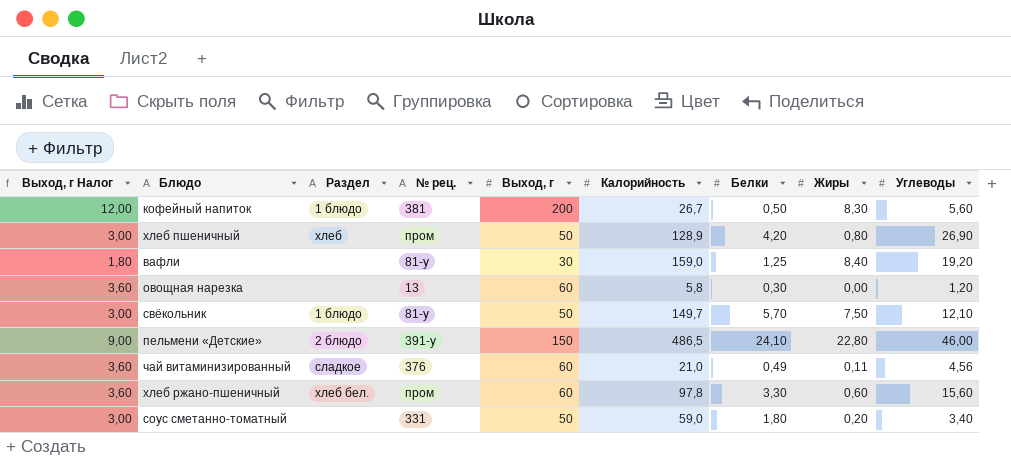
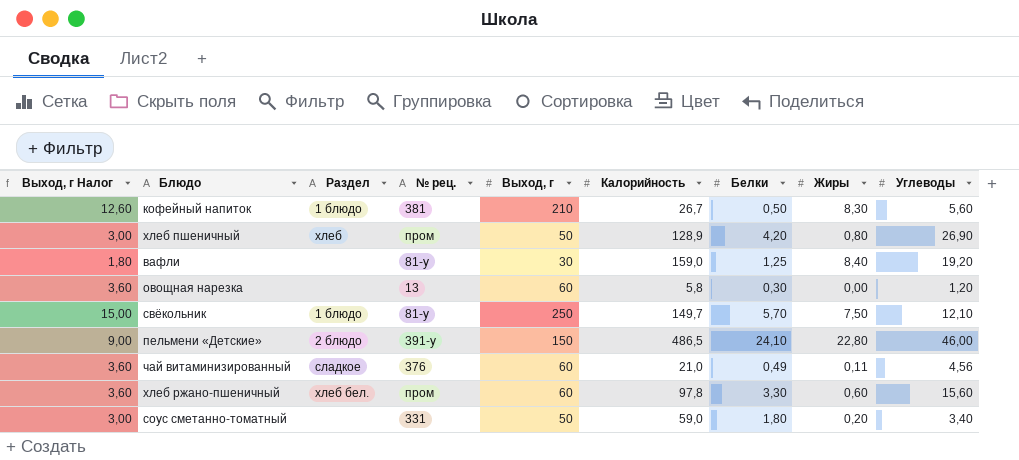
кофейный напиток | Выход, г Налог: 12,00 -> 12,60
кофейный напиток | Выход, г: 200 -> 210
свёкольник | Выход, г Налог: 3,00 -> 15,00
свёкольник | Выход, г: 50 -> 250

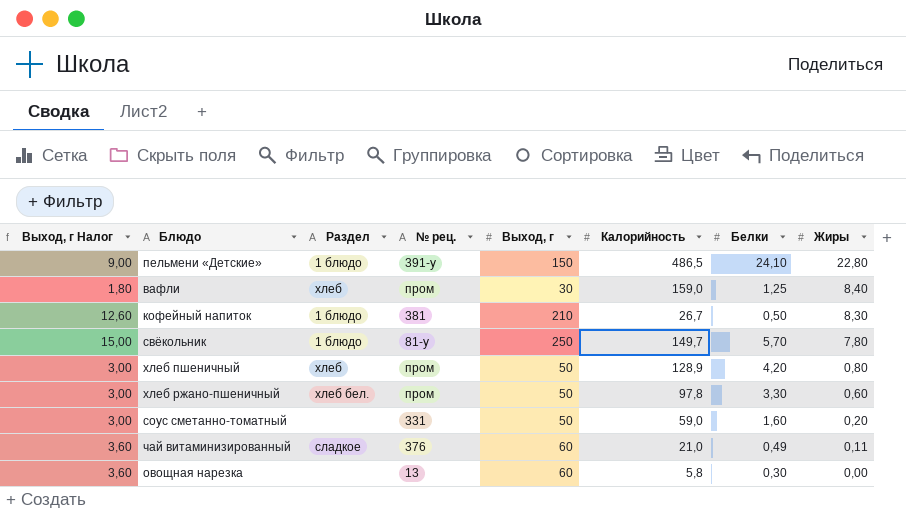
row order: none -> Жиры descending
column Углеводы | position: 9 -> none
пельмени «Детские» | Раздел: 2 блюдо -> 1 блюдо
вафли | Раздел: none -> хлеб
вафли | № рец.: 81-у -> пром
свёкольник | Жиры: 7,50 -> 7,80
хлеб ржано-пшеничный | Выход, г Налог: 3,60 -> 3,00
хлеб ржано-пшеничный | Выход, г: 60 -> 50
соус сметанно-томатный | Белки: 1,80 -> 1,60

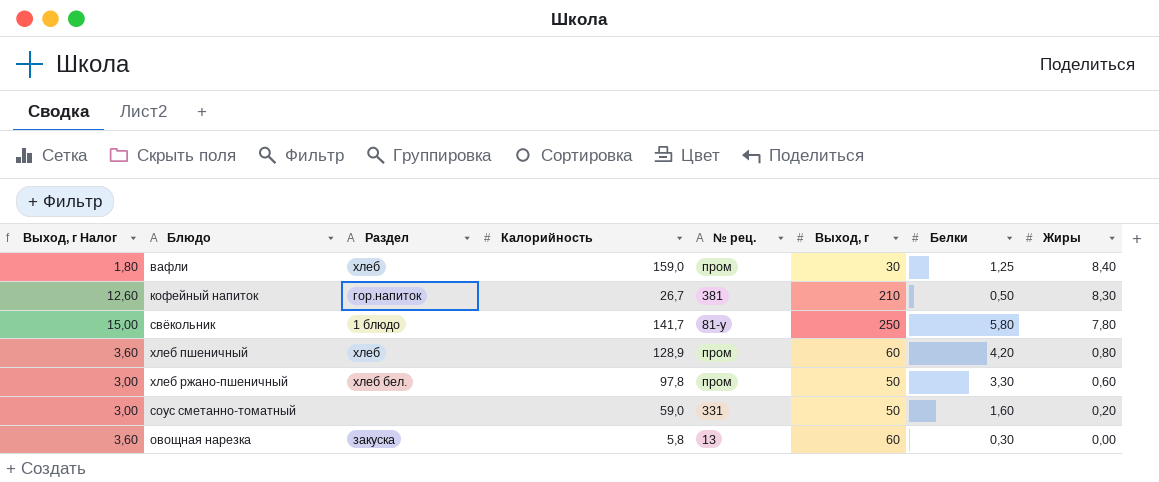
column Калорийность | position: 6 -> 4
row пельмени «Детские»: 9,00 | 1 блюдо | 391-у | 150 | 486,5 | 24,10 | 22,80 -> none
row чай витаминизированный: 3,60 | сладкое | 376 | 60 | 21,0 | 0,49 | 0,11 -> none
кофейный напиток | Раздел: 1 блюдо -> гор.напиток
свёкольник | Калорийность: 149,7 -> 141,7
свёкольник | Белки: 5,70 -> 5,80
хлеб пшеничный | Выход, г Налог: 3,00 -> 3,60
хлеб пшеничный | Выход, г: 50 -> 60
овощная нарезка | Раздел: none -> закуска

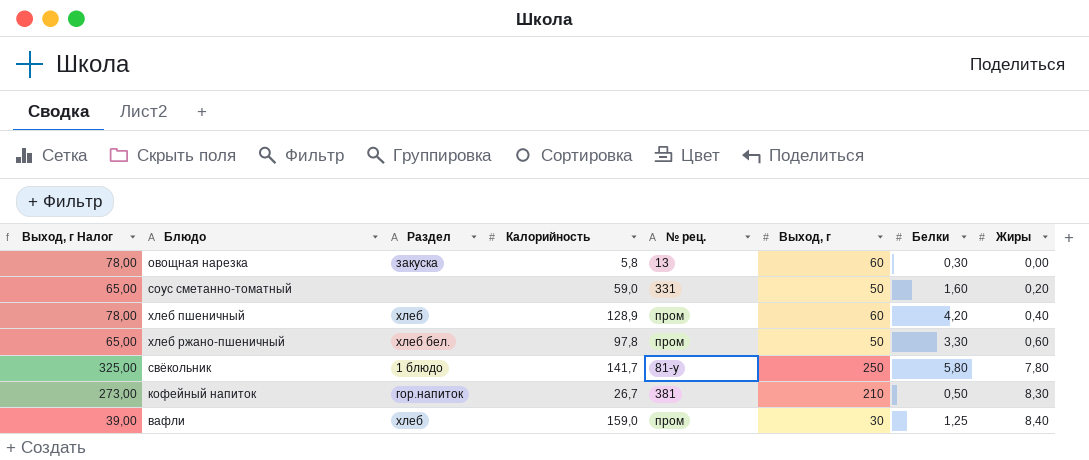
row order: Жиры descending -> Жиры ascending
column Выход, г Налог | formula: [Выход, г] * 0,06 -> [Выход, г] * 1,3
хлеб пшеничный | Жиры: 0,80 -> 0,40

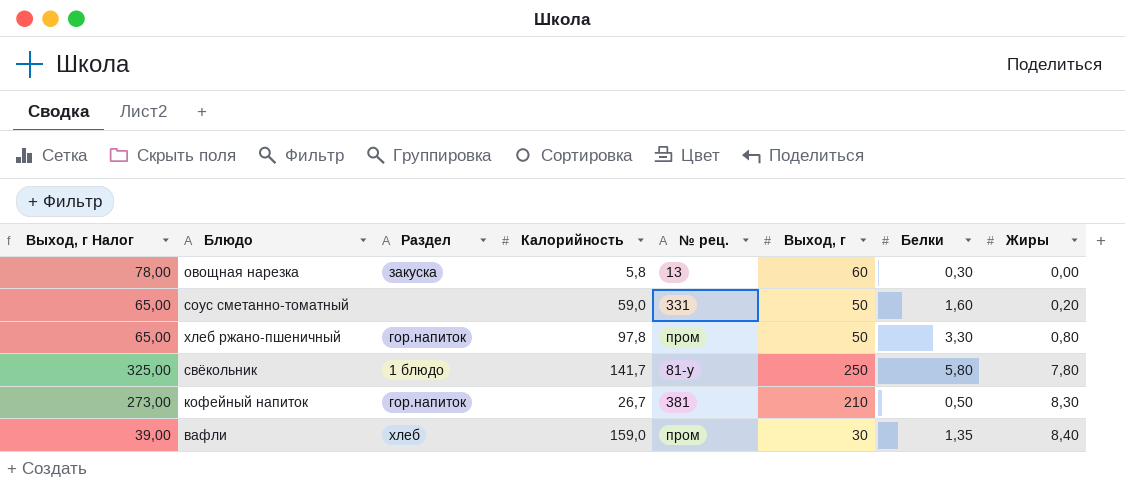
row хлеб пшеничный: 78,00 | хлеб | 128,9 | пром | 60 | 4,20 | 0,40 -> none
хлеб ржано-пшеничный | Раздел: хлеб бел. -> гор.напиток
хлеб ржано-пшеничный | Жиры: 0,60 -> 0,80
вафли | Белки: 1,25 -> 1,35

